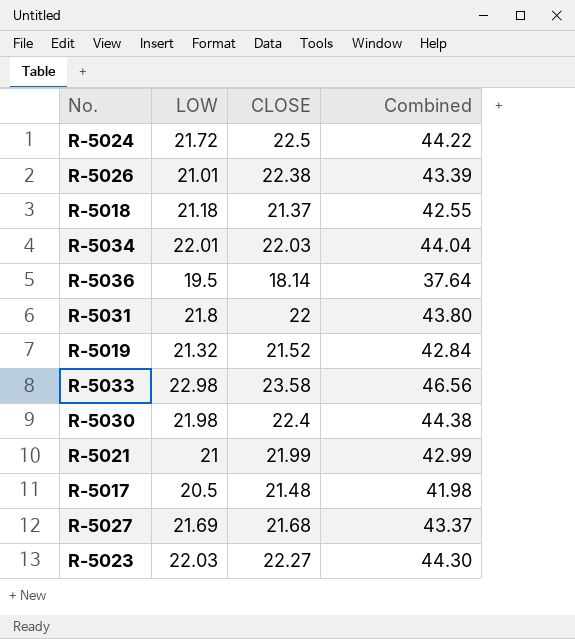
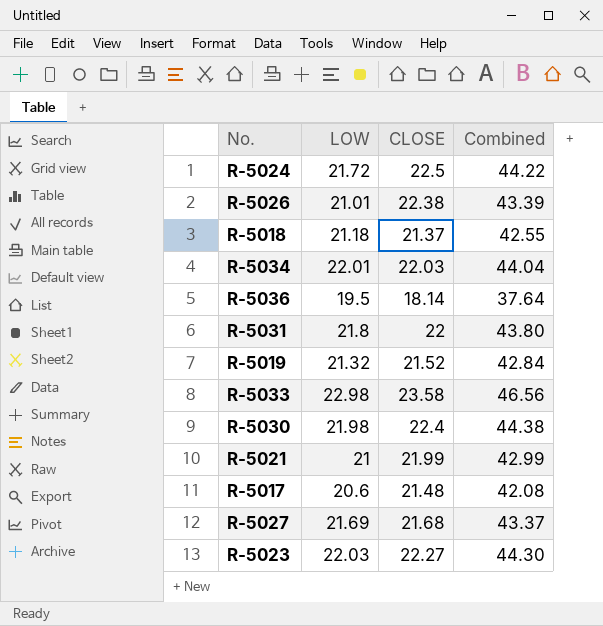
R-5017 | LOW: 20.5 -> 20.6
R-5017 | Combined: 41.98 -> 42.08

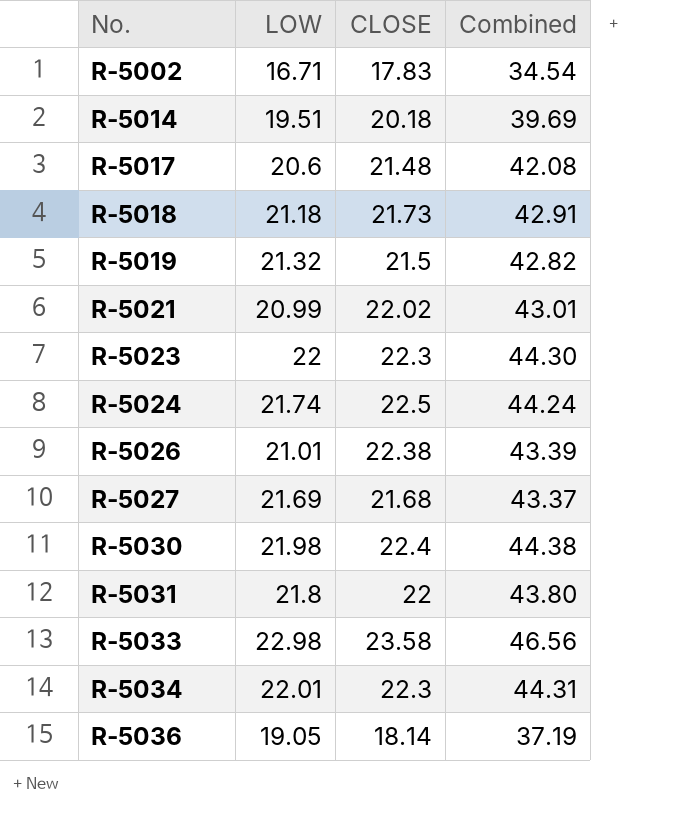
row order: none -> No. ascending
row R-5002: none -> 16.71 | 17.83 | 34.54
row R-5014: none -> 19.51 | 20.18 | 39.69
R-5018 | CLOSE: 21.37 -> 21.73
R-5018 | Combined: 42.55 -> 42.91
R-5019 | CLOSE: 21.52 -> 21.5
R-5019 | Combined: 42.84 -> 42.82
R-5021 | LOW: 21 -> 20.99
R-5021 | CLOSE: 21.99 -> 22.02
R-5021 | Combined: 42.99 -> 43.01
R-5023 | LOW: 22.03 -> 22
R-5023 | CLOSE: 22.27 -> 22.3
R-5024 | LOW: 21.72 -> 21.74
R-5024 | Combined: 44.22 -> 44.24
R-5034 | CLOSE: 22.03 -> 22.3
R-5034 | Combined: 44.04 -> 44.31
R-5036 | LOW: 19.5 -> 19.05
R-5036 | Combined: 37.64 -> 37.19

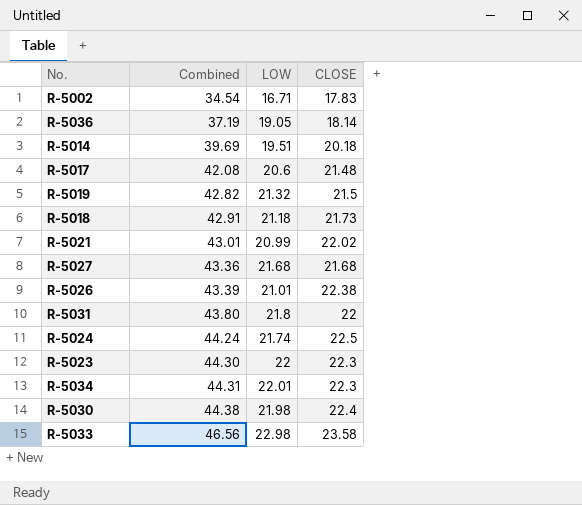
row order: No. ascending -> Combined ascending
column Combined | position: 4 -> 2
R-5027 | Combined: 43.37 -> 43.36
R-5027 | LOW: 21.69 -> 21.68

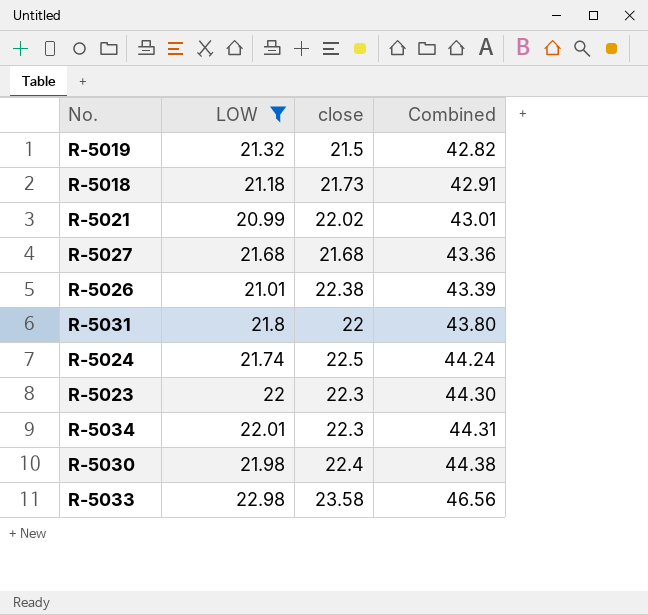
filter: none -> LOW >= 20.99
column name: CLOSE -> close
column Combined | position: 2 -> 4

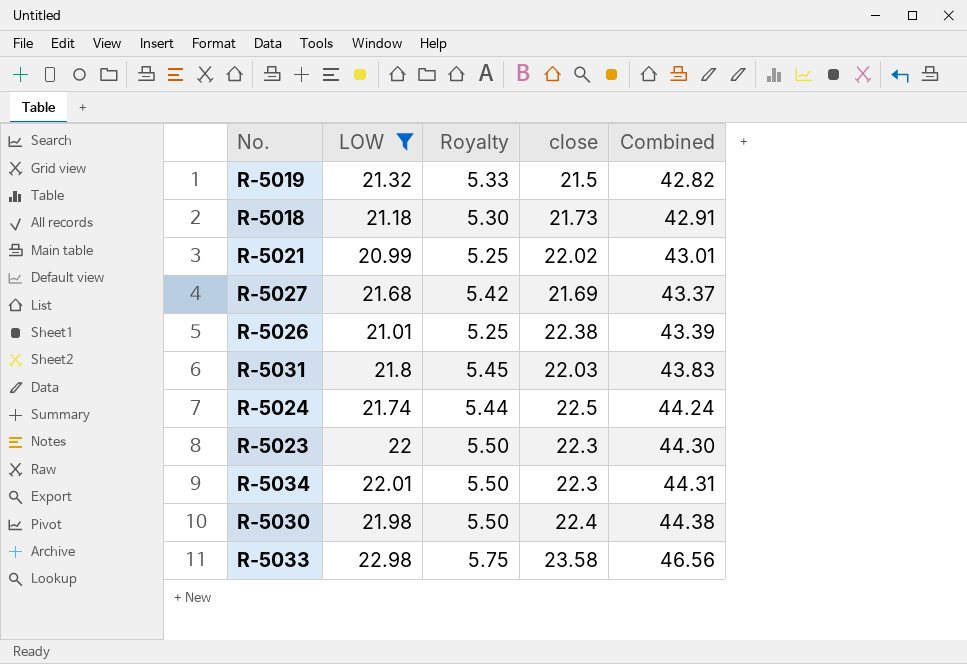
column Royalty | formula: none -> [LOW] * 0.25
R-5027 | close: 21.68 -> 21.69
R-5027 | Combined: 43.36 -> 43.37
R-5031 | close: 22 -> 22.03
R-5031 | Combined: 43.80 -> 43.83

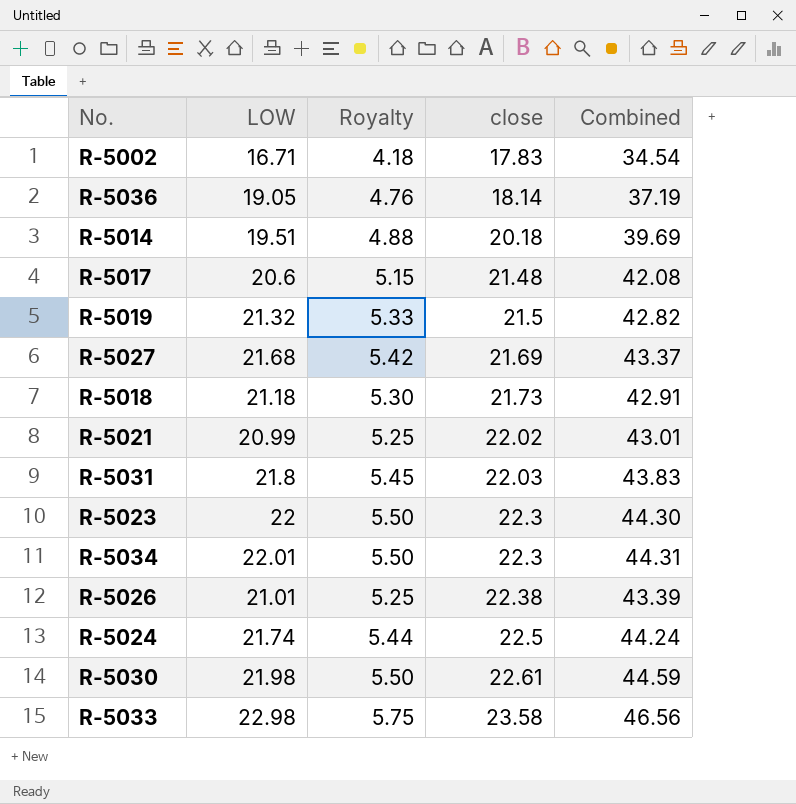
filter: LOW >= 20.99 -> none
row order: Combined ascending -> close ascending
R-5030 | close: 22.4 -> 22.61
R-5030 | Combined: 44.38 -> 44.59

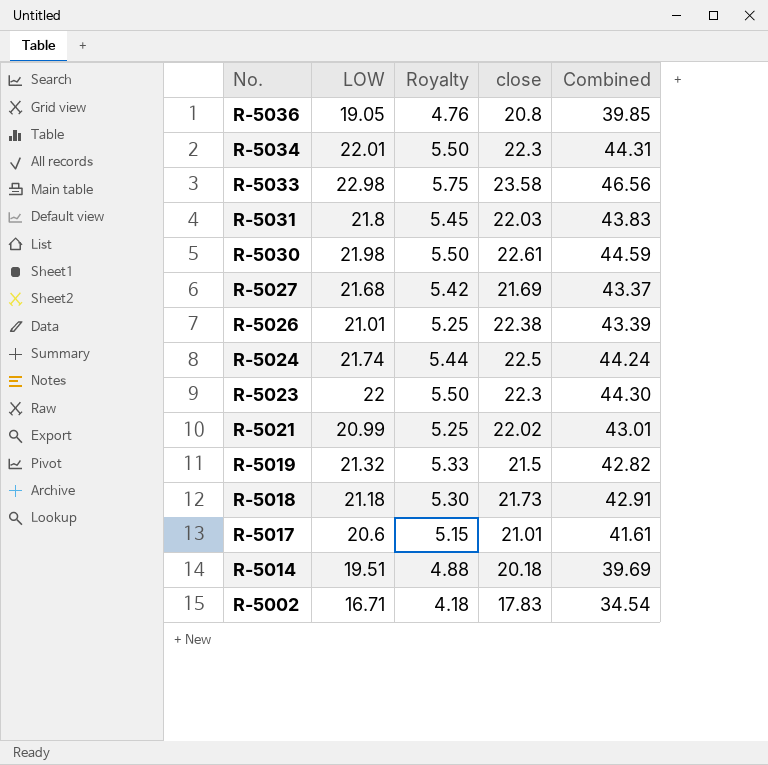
row order: close ascending -> No. descending
R-5036 | close: 18.14 -> 20.8
R-5036 | Combined: 37.19 -> 39.85
R-5017 | close: 21.48 -> 21.01
R-5017 | Combined: 42.08 -> 41.61

